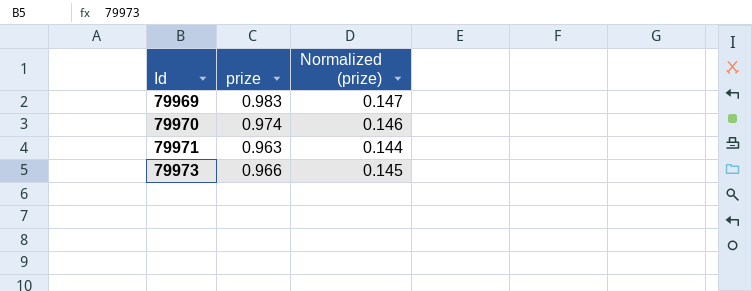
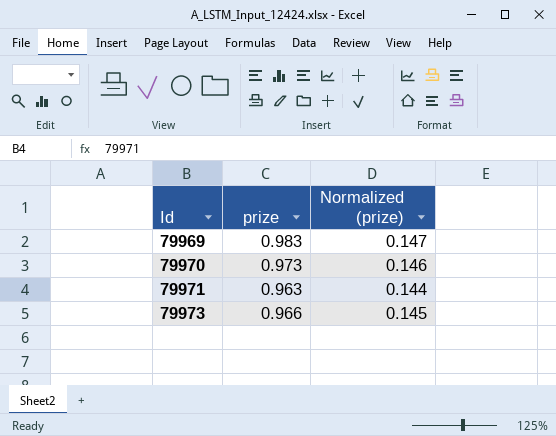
79970 | prize: 0.974 -> 0.973

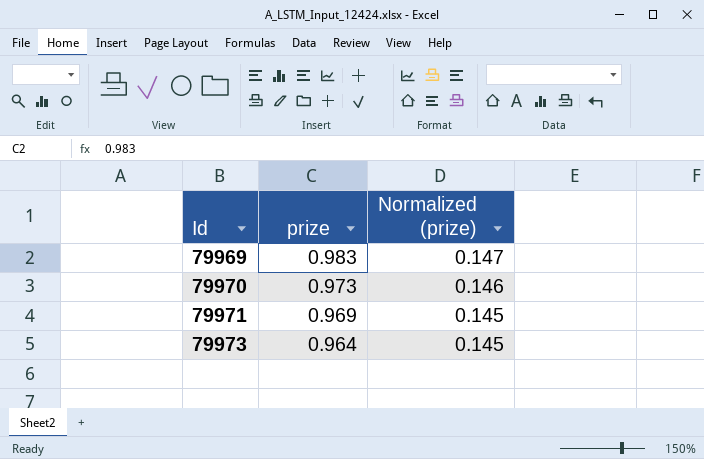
79971 | prize: 0.963 -> 0.969
79971 | Normalized (prize): 0.144 -> 0.145
79973 | prize: 0.966 -> 0.964

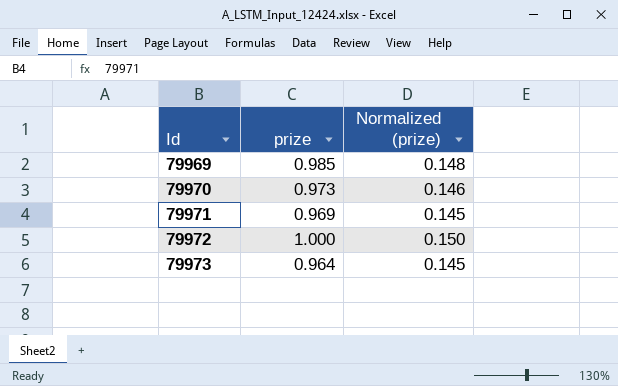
79969 | prize: 0.983 -> 0.985
79969 | Normalized (prize): 0.147 -> 0.148
row 79972: none -> 1.000 | 0.150

